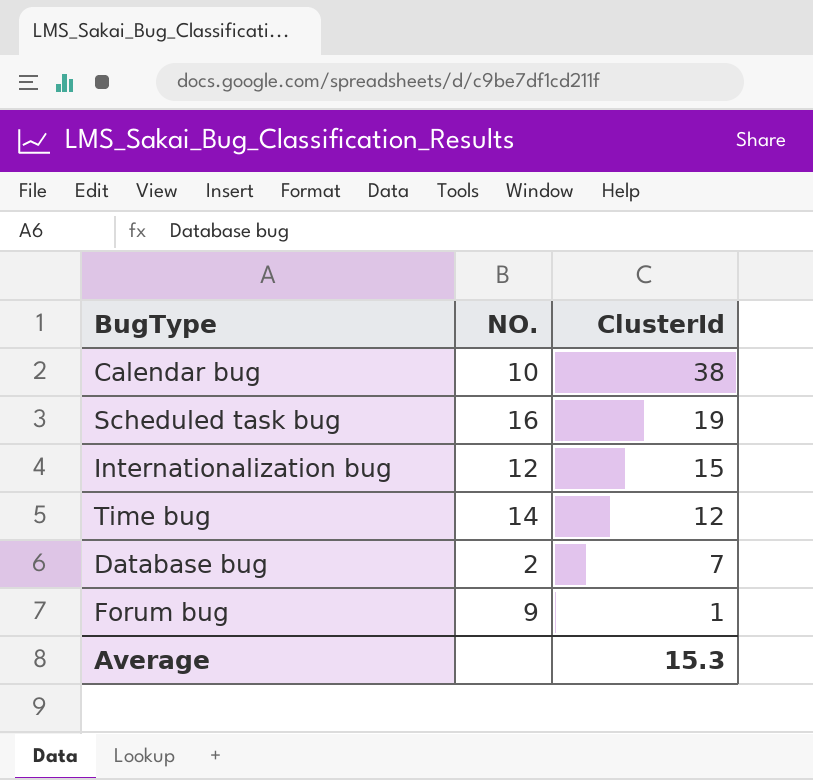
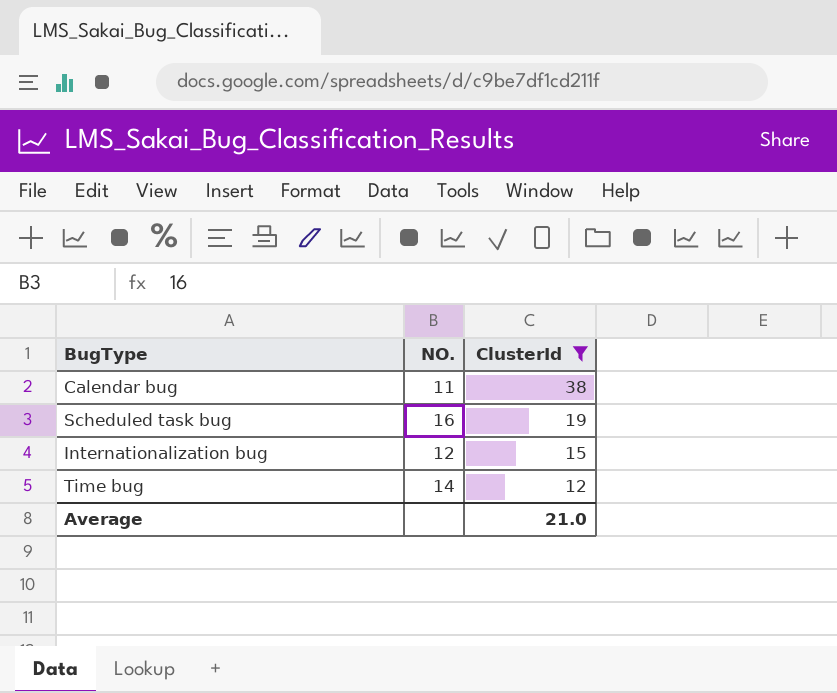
filter: none -> ClusterId >= 12
Calendar bug | NO.: 10 -> 11
Average | ClusterId: 15.3 -> 21.0

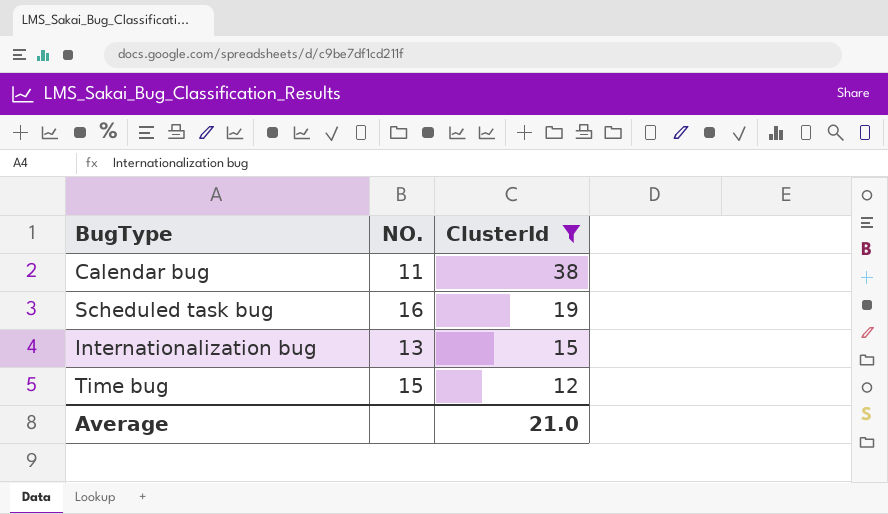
Internationalization bug | NO.: 12 -> 13
Time bug | NO.: 14 -> 15

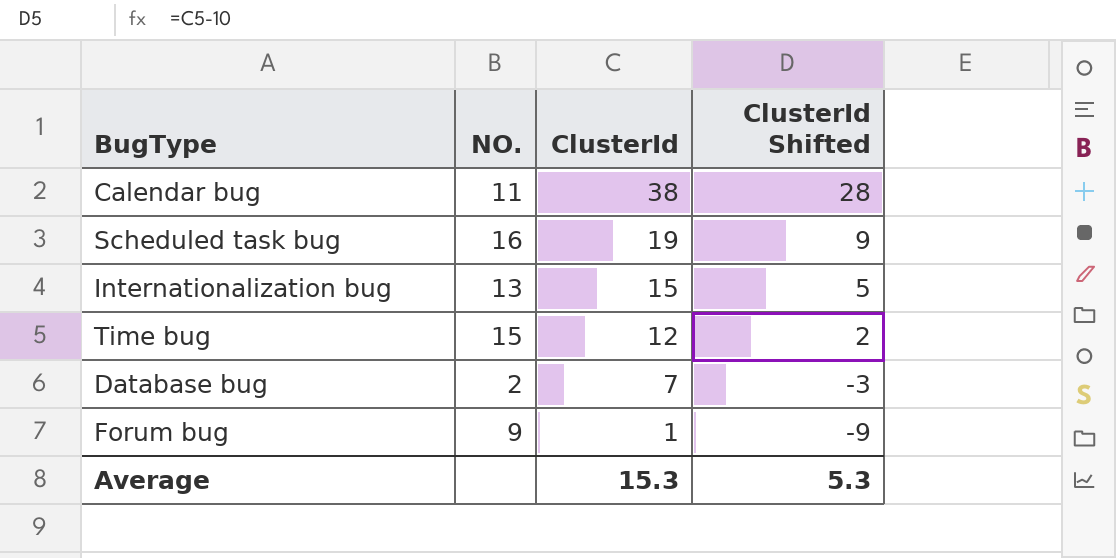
filter: ClusterId >= 12 -> none
column ClusterId Shifted | formula: none -> [ClusterId] - 10
Average | ClusterId: 21.0 -> 15.3

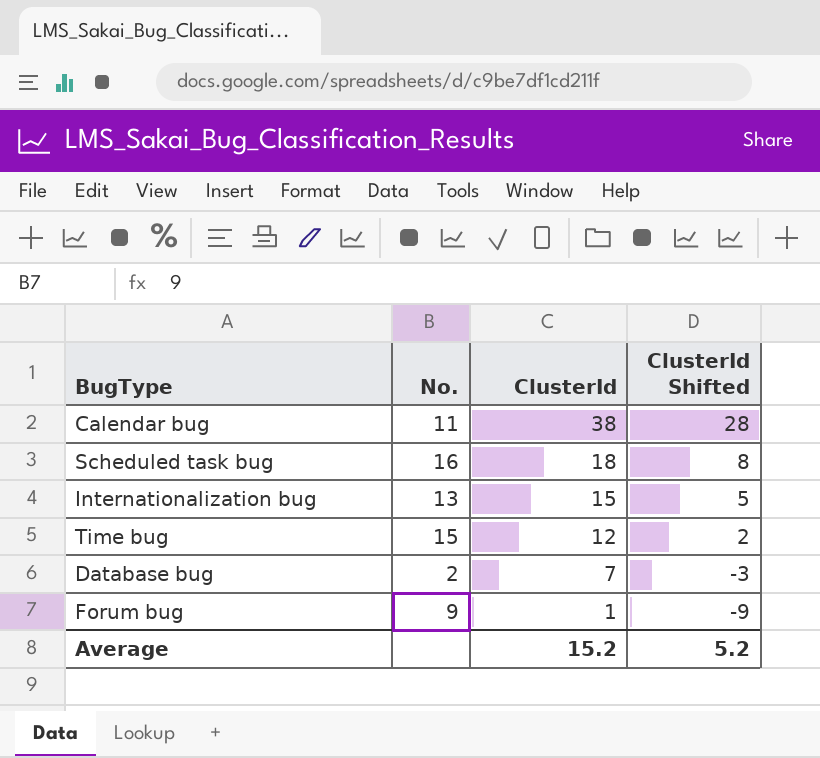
column name: NO. -> No.
Scheduled task bug | ClusterId: 19 -> 18
Scheduled task bug | ClusterId Shifted: 9 -> 8
Average | ClusterId: 15.3 -> 15.2
Average | ClusterId Shifted: 5.3 -> 5.2

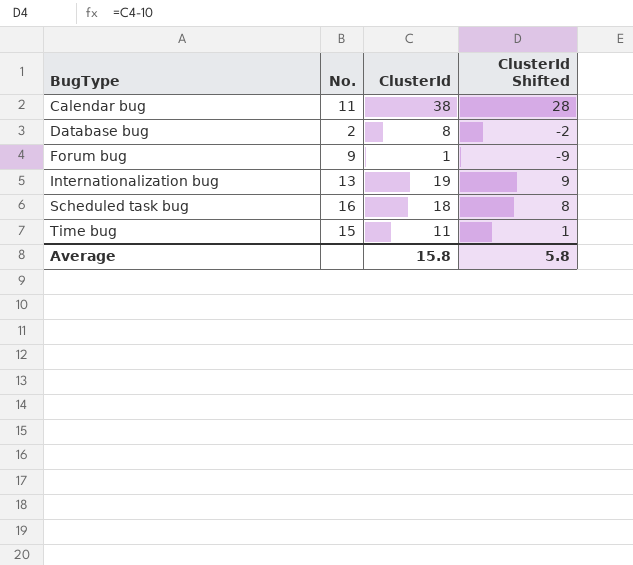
row order: ClusterId descending -> BugType ascending
Database bug | ClusterId: 7 -> 8
Database bug | ClusterId Shifted: -3 -> -2
Internationalization bug | ClusterId: 15 -> 19
Internationalization bug | ClusterId Shifted: 5 -> 9
Time bug | ClusterId: 12 -> 11
Time bug | ClusterId Shifted: 2 -> 1
Average | ClusterId: 15.2 -> 15.8
Average | ClusterId Shifted: 5.2 -> 5.8

